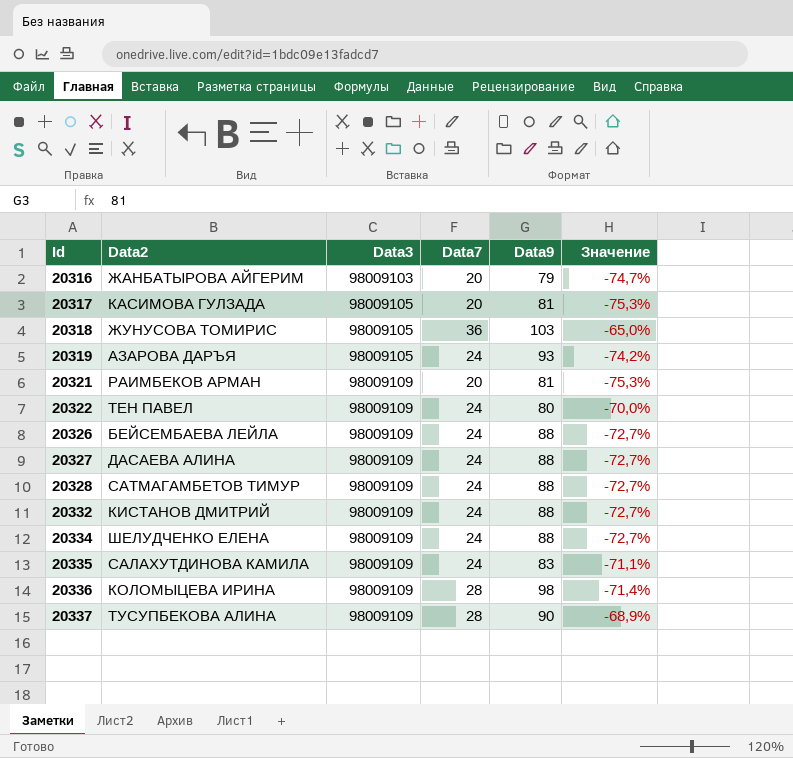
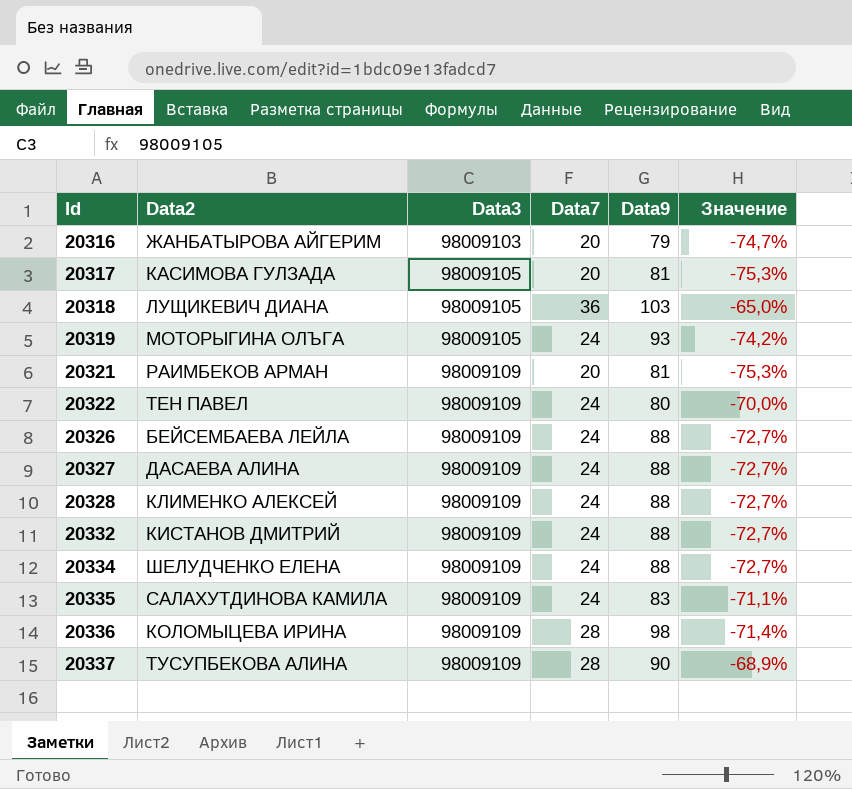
20318 | Data2: ЖУНУСОВА ТОМИРИС -> ЛУЩИКЕВИЧ ДИАНА
20319 | Data2: АЗАРОВА ДАРЪЯ -> МОТОРЫГИНА ОЛЪГА
20328 | Data2: САТМАГАМБЕТОВ ТИМУР -> КЛИМЕНКО АЛЕКСЕЙ

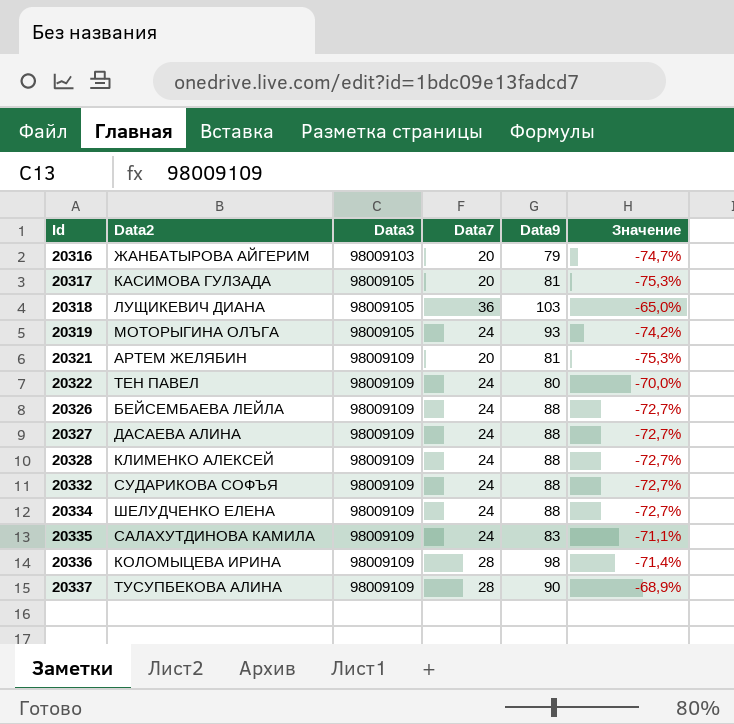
20321 | Data2: РАИМБЕКОВ АРМАН -> АРТЕМ ЖЕЛЯБИН
20332 | Data2: КИСТАНОВ ДМИТРИЙ -> СУДАРИКОВА СОФЪЯ

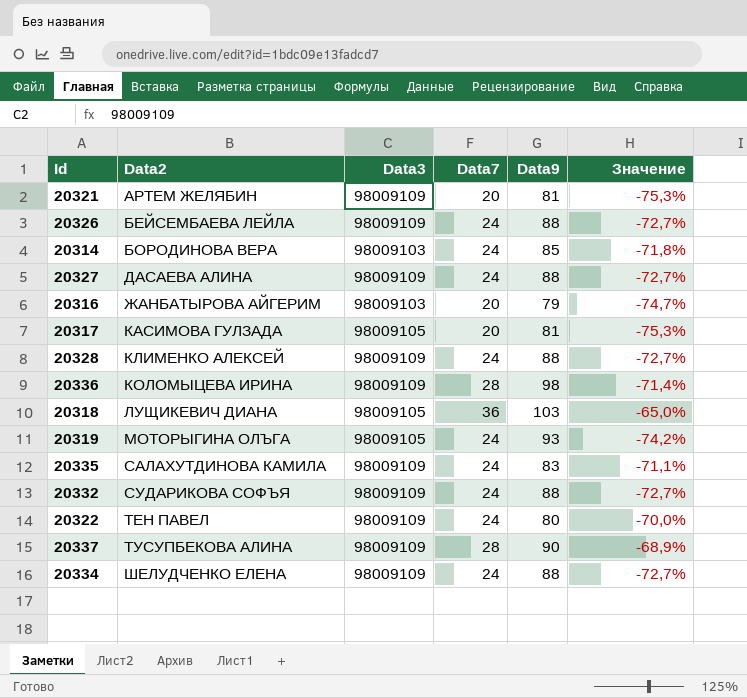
row order: Id ascending -> Data2 ascending
row 20314: none -> БОРОДИНОВА ВЕРА | 98009103 | 24 | 85 | -71,8%

